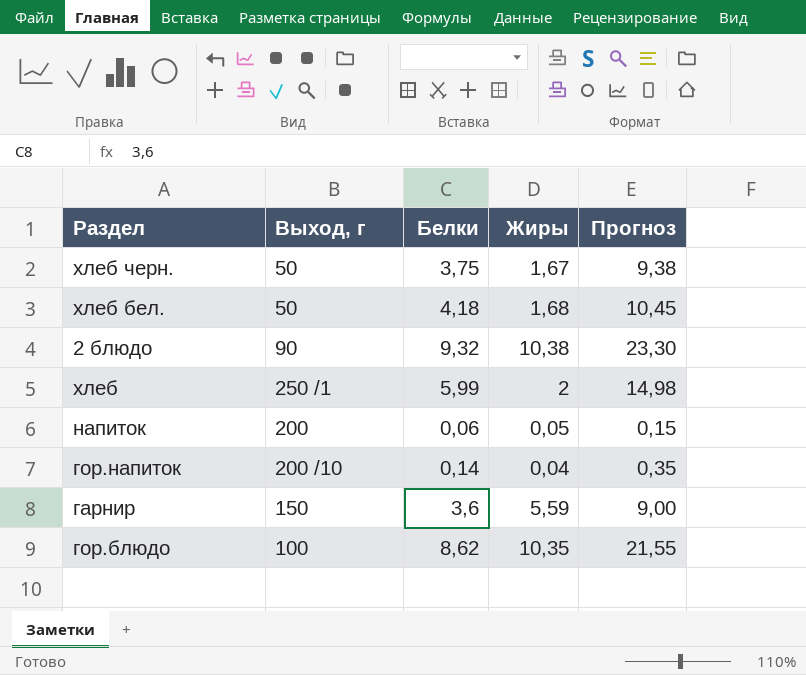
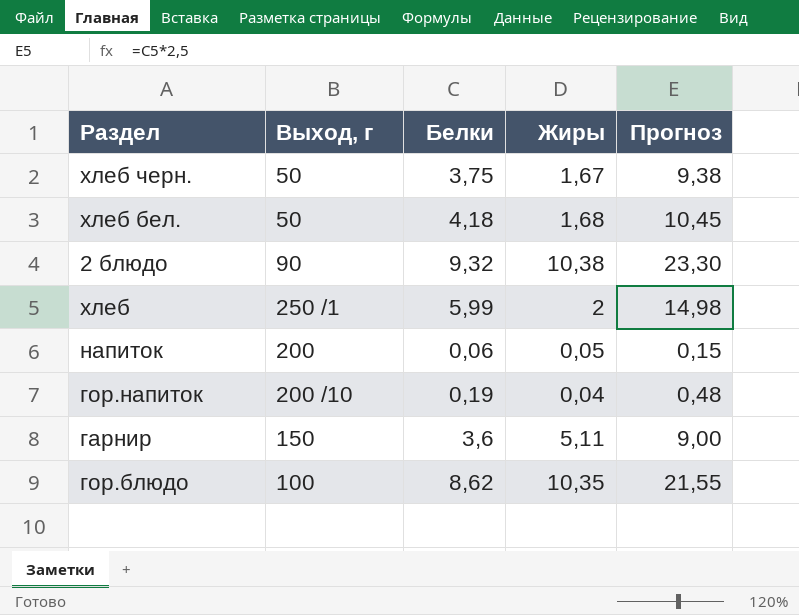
гор.напиток | Белки: 0,14 -> 0,19
гор.напиток | Прогноз: 0,35 -> 0,48
гарнир | Жиры: 5,59 -> 5,11

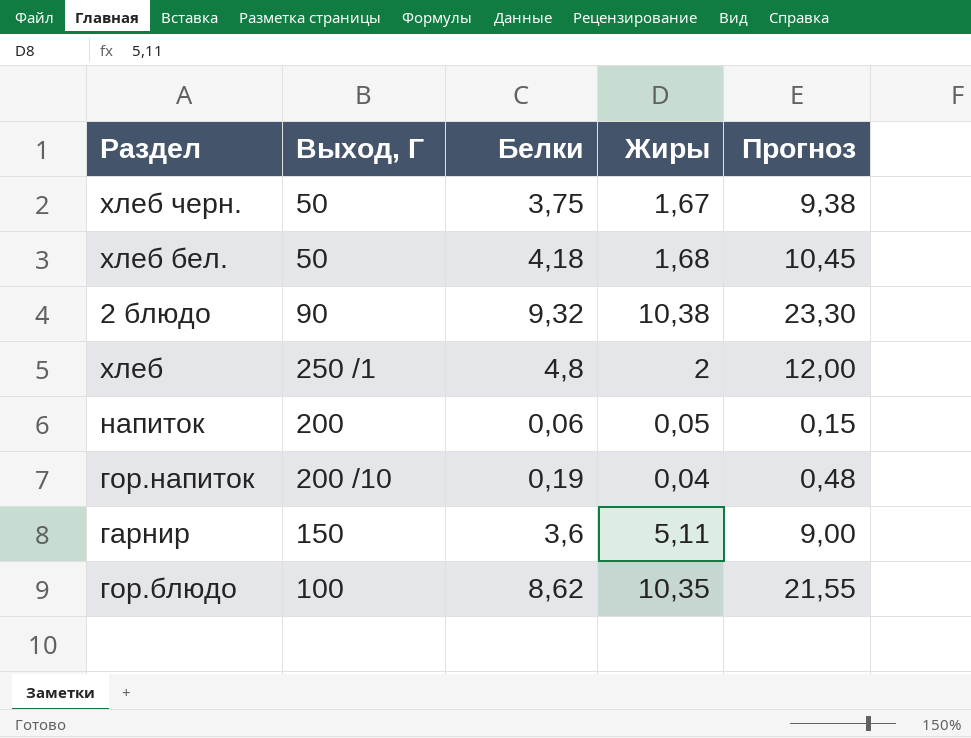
column name: Выход, г -> Выход, Г
хлеб | Белки: 5,99 -> 4,8
хлеб | Прогноз: 14,98 -> 12,00

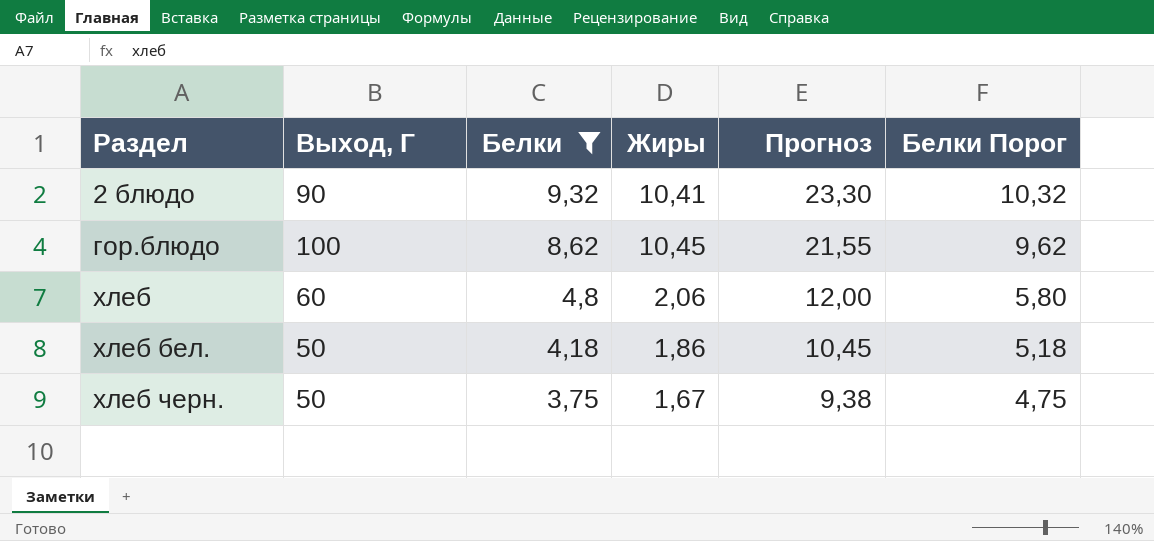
filter: none -> Белки >= 3,75
row order: none -> Раздел ascending
column Белки Порог | formula: none -> [Белки] + 1
2 блюдо | Жиры: 10,38 -> 10,41
гор.блюдо | Жиры: 10,35 -> 10,45
хлеб | Выход, Г: 250 /1 -> 60
хлеб | Жиры: 2 -> 2,06
хлеб бел. | Жиры: 1,68 -> 1,86

